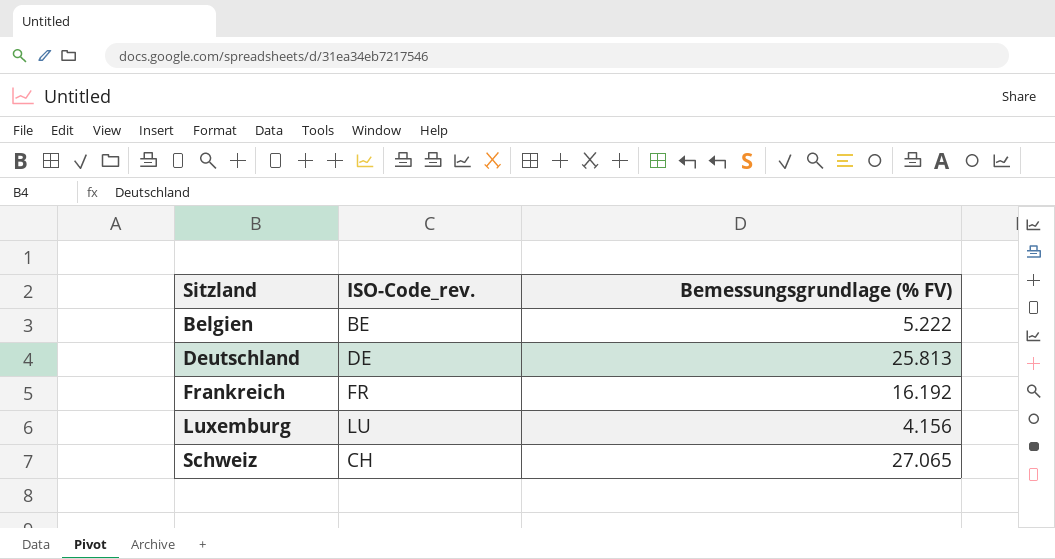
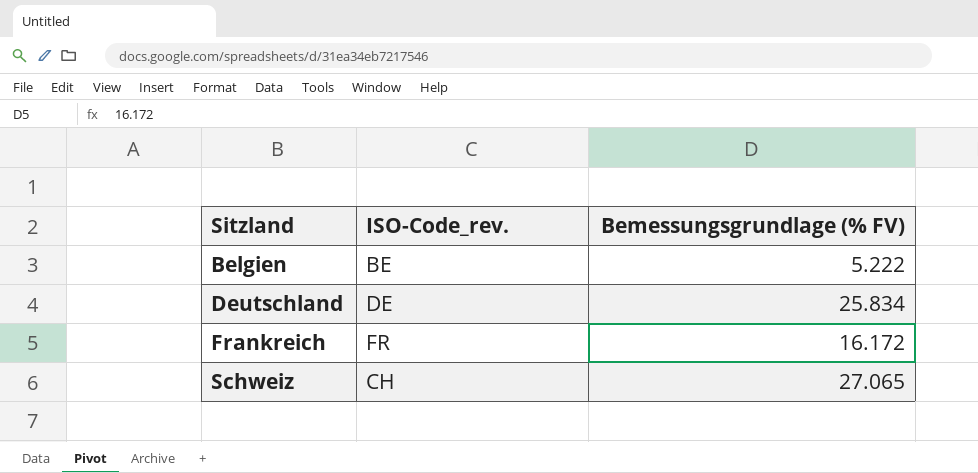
row Luxemburg: LU | 4.156 -> none
Deutschland | Bemessungsgrundlage (% FV): 25.813 -> 25.834
Frankreich | Bemessungsgrundlage (% FV): 16.192 -> 16.172

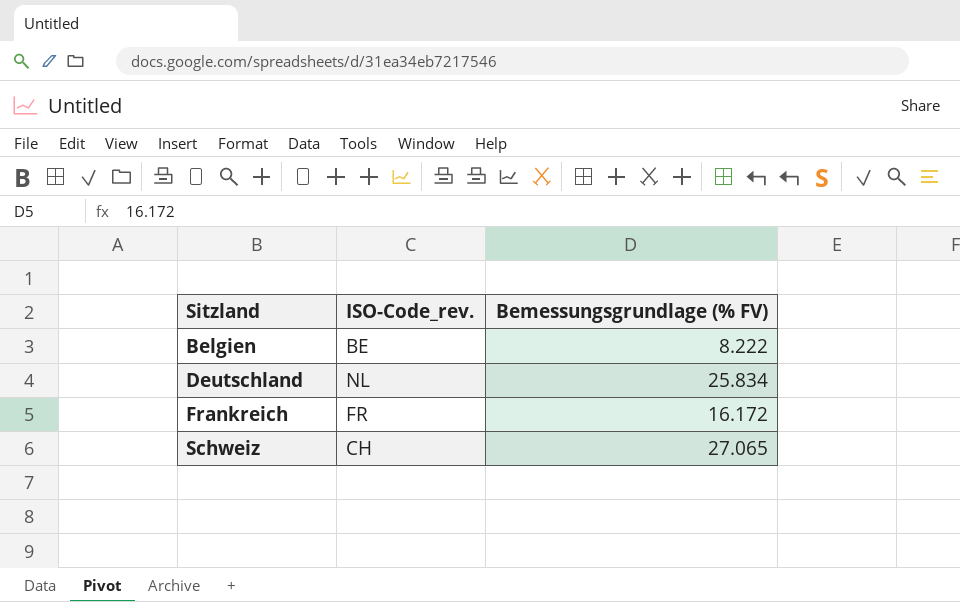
Belgien | Bemessungsgrundlage (% FV): 5.222 -> 8.222
Deutschland | ISO-Code_rev.: DE -> NL

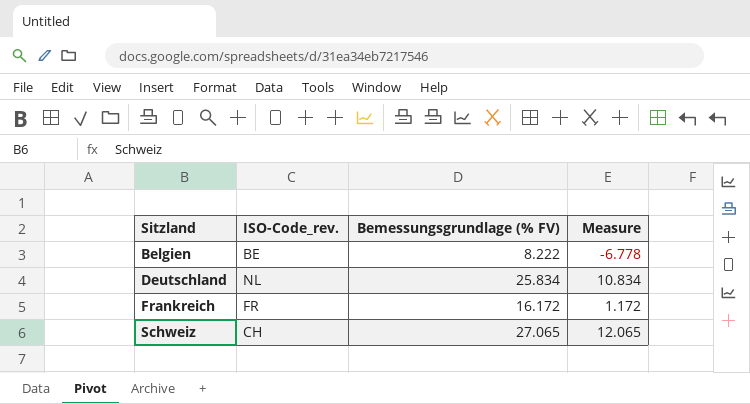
column Measure | formula: none -> [Bemessungsgrundlage (% FV)] - 15

